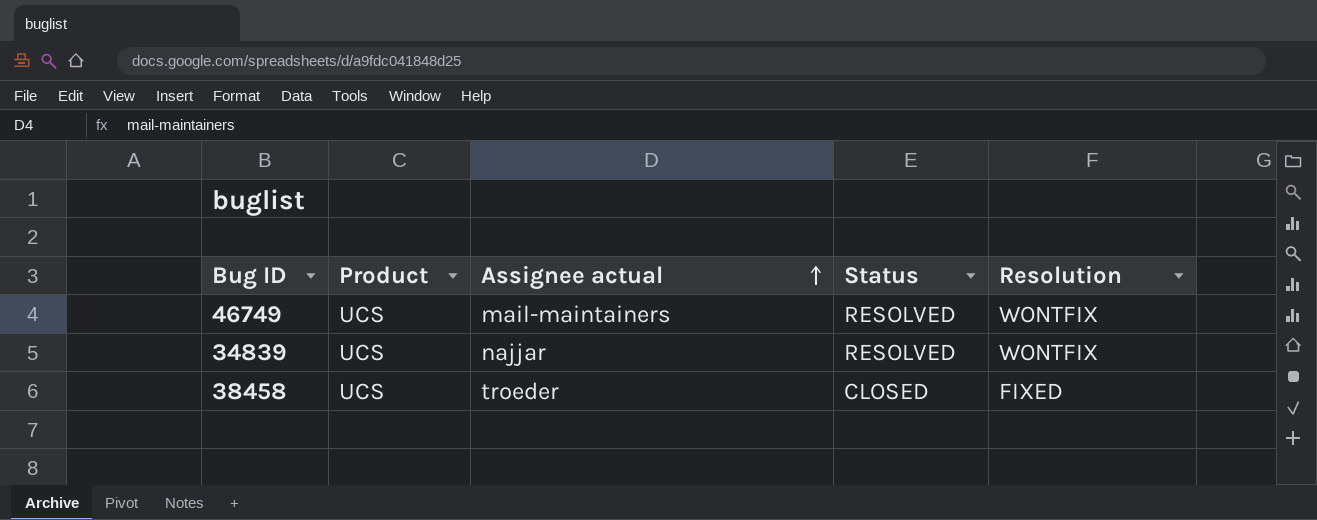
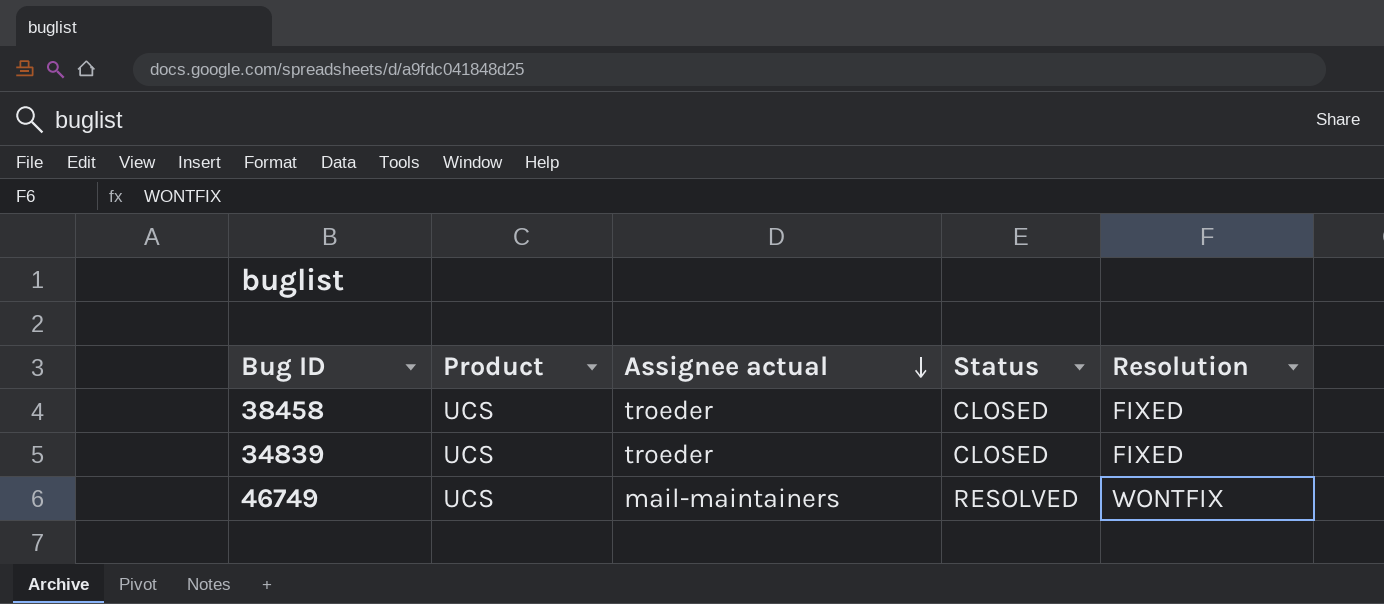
row order: Assignee actual ascending -> Assignee actual descending
34839 | Assignee actual: najjar -> troeder
34839 | Status: RESOLVED -> CLOSED
34839 | Resolution: WONTFIX -> FIXED

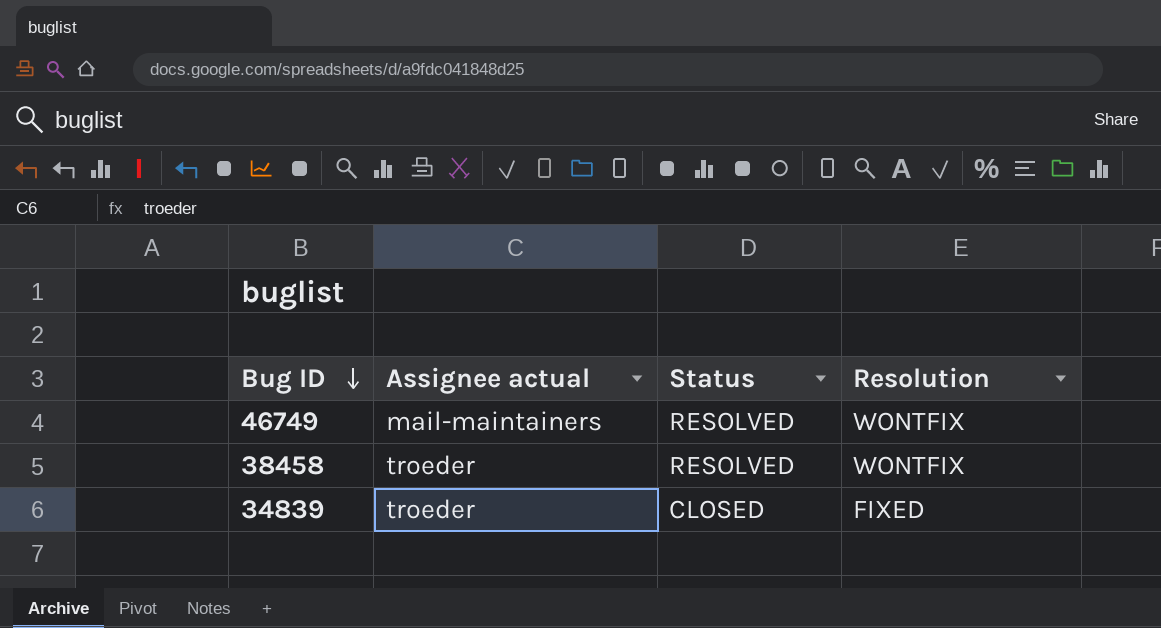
row order: Assignee actual descending -> Bug ID descending
column Product | position: 2 -> none
38458 | Status: CLOSED -> RESOLVED
38458 | Resolution: FIXED -> WONTFIX

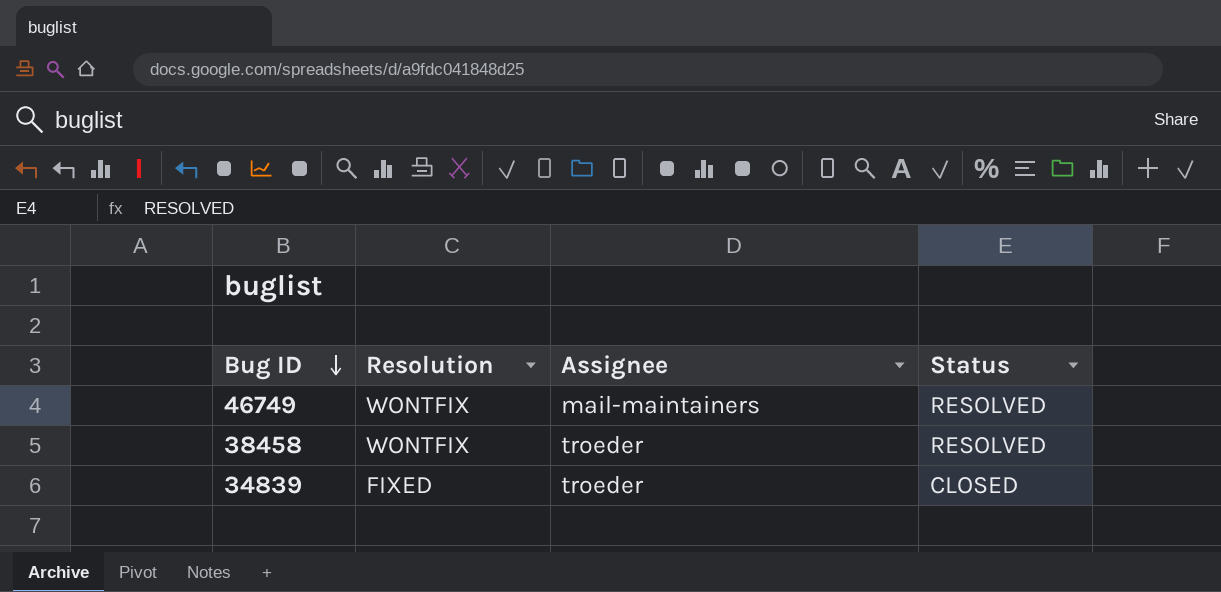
column Resolution | position: 4 -> 2
column name: Assignee actual -> Assignee

